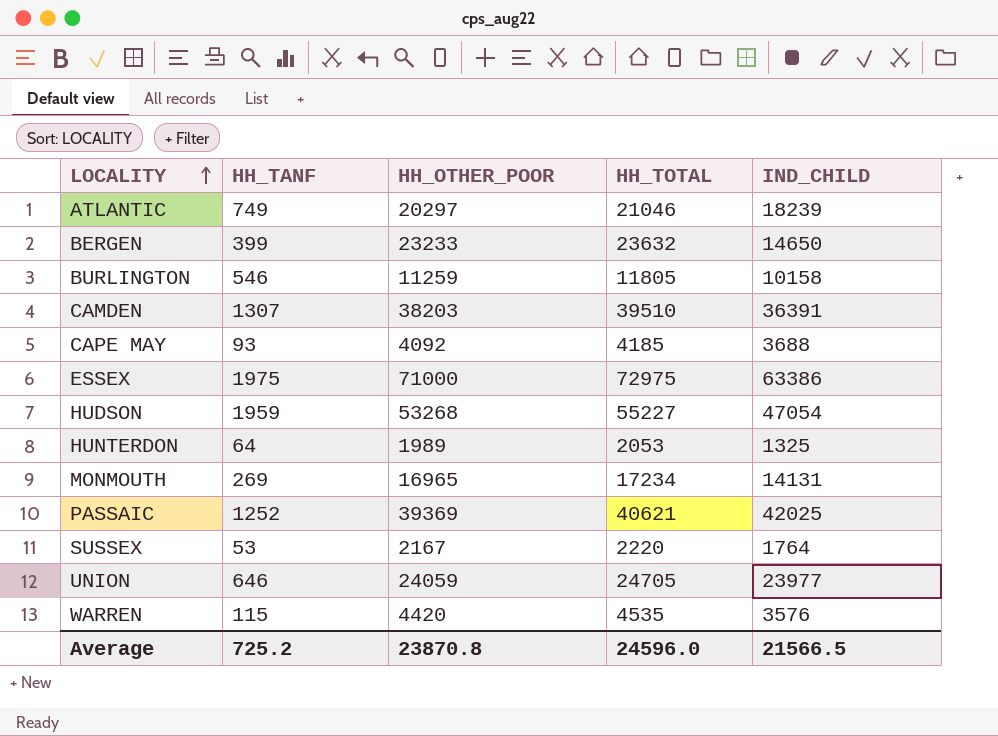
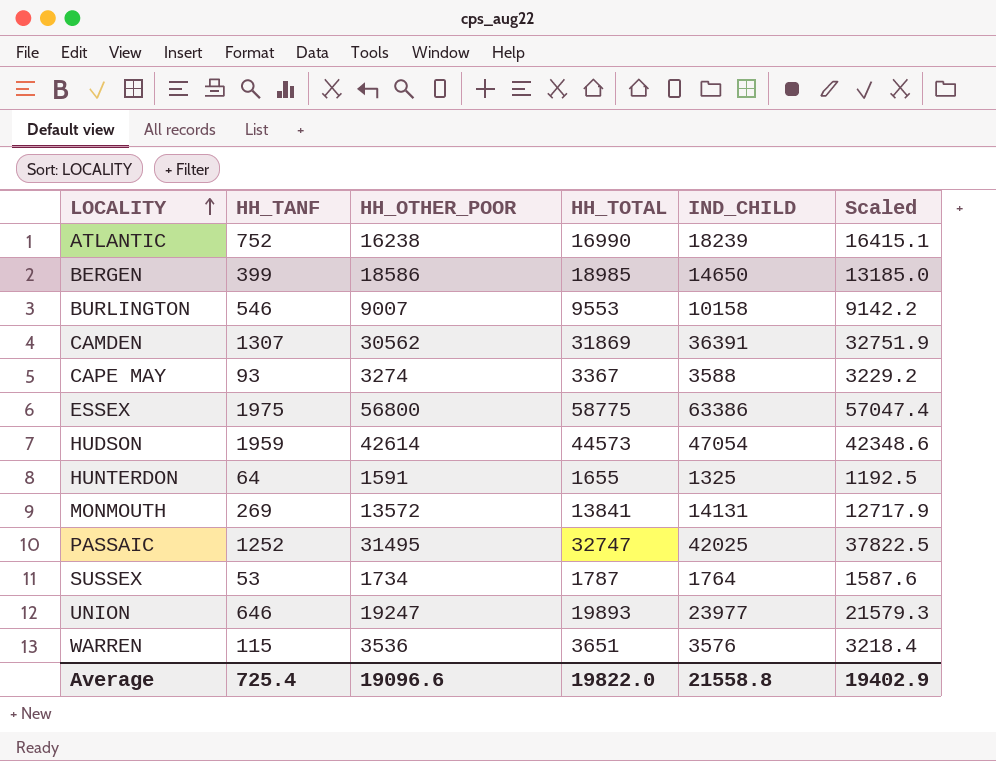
column Scaled | formula: none -> [IND_CHILD] * 0.9
ATLANTIC | HH_TANF: 749 -> 752
ATLANTIC | HH_OTHER_POOR: 20297 -> 16238
ATLANTIC | HH_TOTAL: 21046 -> 16990
BERGEN | HH_OTHER_POOR: 23233 -> 18586
BERGEN | HH_TOTAL: 23632 -> 18985
BURLINGTON | HH_OTHER_POOR: 11259 -> 9007
BURLINGTON | HH_TOTAL: 11805 -> 9553
CAMDEN | HH_OTHER_POOR: 38203 -> 30562
CAMDEN | HH_TOTAL: 39510 -> 31869
CAPE MAY | HH_OTHER_POOR: 4092 -> 3274
CAPE MAY | HH_TOTAL: 4185 -> 3367
CAPE MAY | IND_CHILD: 3688 -> 3588
ESSEX | HH_OTHER_POOR: 71000 -> 56800
ESSEX | HH_TOTAL: 72975 -> 58775
HUDSON | HH_OTHER_POOR: 53268 -> 42614
HUDSON | HH_TOTAL: 55227 -> 44573
HUNTERDON | HH_OTHER_POOR: 1989 -> 1591
HUNTERDON | HH_TOTAL: 2053 -> 1655
MONMOUTH | HH_OTHER_POOR: 16965 -> 13572
MONMOUTH | HH_TOTAL: 17234 -> 13841
PASSAIC | HH_OTHER_POOR: 39369 -> 31495
PASSAIC | HH_TOTAL: 40621 -> 32747
SUSSEX | HH_OTHER_POOR: 2167 -> 1734
SUSSEX | HH_TOTAL: 2220 -> 1787
UNION | HH_OTHER_POOR: 24059 -> 19247
UNION | HH_TOTAL: 24705 -> 19893
WARREN | HH_OTHER_POOR: 4420 -> 3536
WARREN | HH_TOTAL: 4535 -> 3651
Average | HH_TANF: 725.2 -> 725.4
Average | HH_OTHER_POOR: 23870.8 -> 19096.6
Average | HH_TOTAL: 24596.0 -> 19822.0
Average | IND_CHILD: 21566.5 -> 21558.8

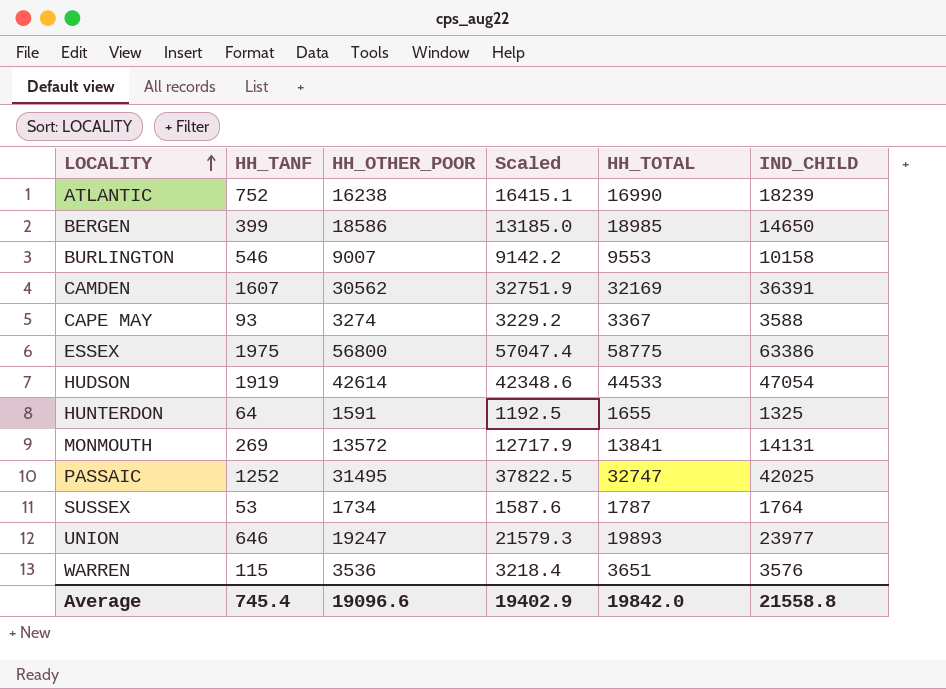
column Scaled | position: 6 -> 4
CAMDEN | HH_TANF: 1307 -> 1607
CAMDEN | HH_TOTAL: 31869 -> 32169
HUDSON | HH_TANF: 1959 -> 1919
HUDSON | HH_TOTAL: 44573 -> 44533
Average | HH_TANF: 725.4 -> 745.4
Average | HH_TOTAL: 19822.0 -> 19842.0

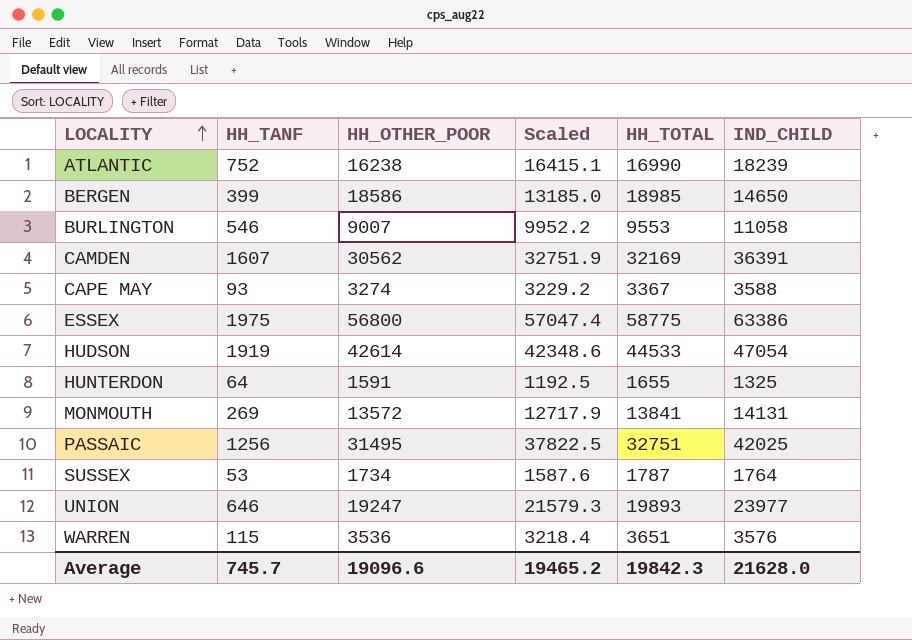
BURLINGTON | Scaled: 9142.2 -> 9952.2
BURLINGTON | IND_CHILD: 10158 -> 11058
PASSAIC | HH_TANF: 1252 -> 1256
PASSAIC | HH_TOTAL: 32747 -> 32751
Average | HH_TANF: 745.4 -> 745.7
Average | Scaled: 19402.9 -> 19465.2
Average | HH_TOTAL: 19842.0 -> 19842.3
Average | IND_CHILD: 21558.8 -> 21628.0

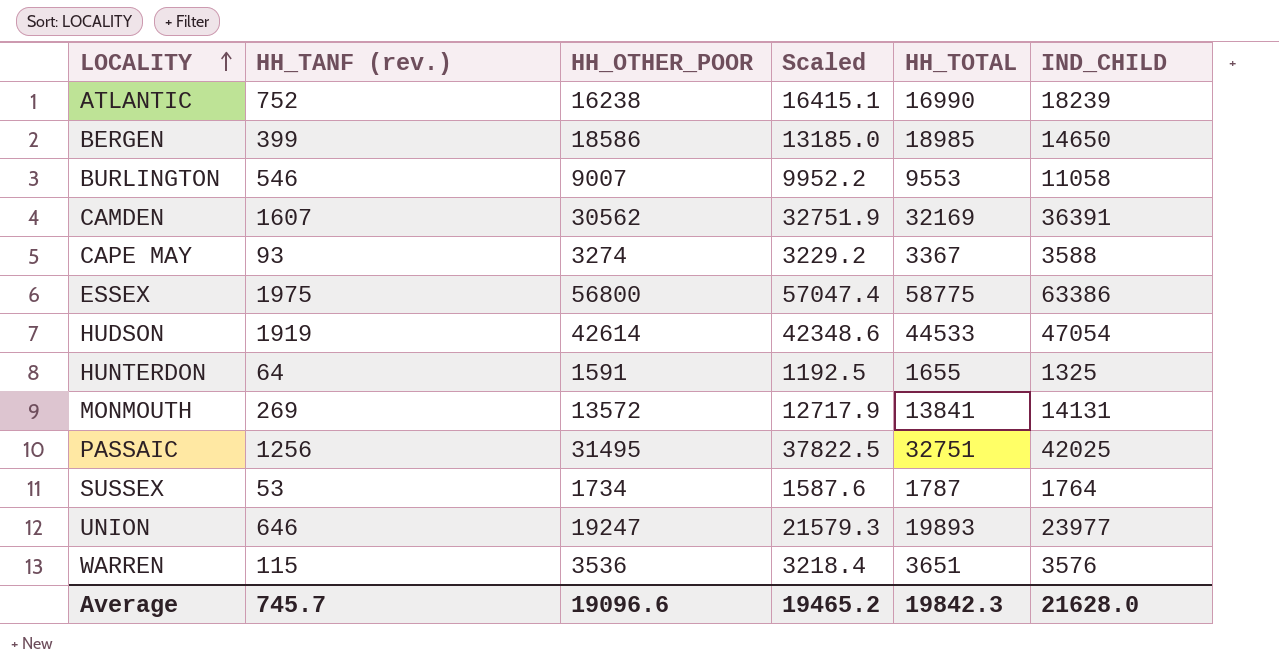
column name: HH_TANF -> HH_TANF (rev.)

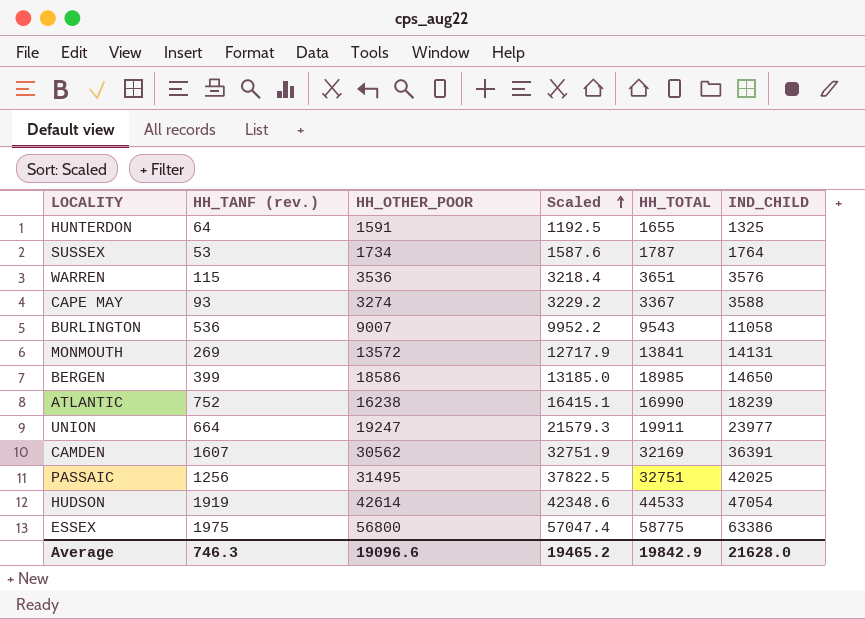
row order: LOCALITY ascending -> Scaled ascending
BURLINGTON | HH_TANF (rev.): 546 -> 536
BURLINGTON | HH_TOTAL: 9553 -> 9543
UNION | HH_TANF (rev.): 646 -> 664
UNION | HH_TOTAL: 19893 -> 19911
Average | HH_TANF (rev.): 745.7 -> 746.3
Average | HH_TOTAL: 19842.3 -> 19842.9

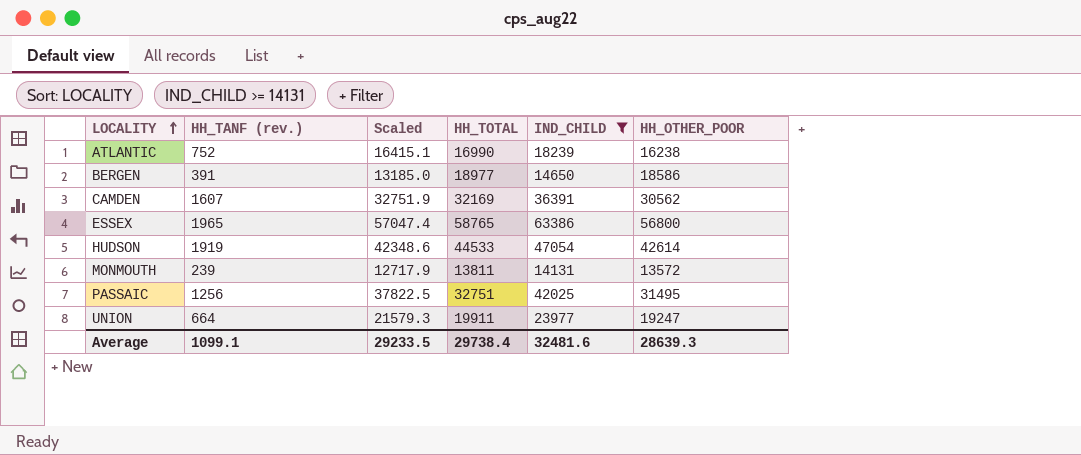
filter: none -> IND_CHILD >= 14131
row order: Scaled ascending -> LOCALITY ascending
column HH_OTHER_POOR | position: 3 -> 6
BERGEN | HH_TANF (rev.): 399 -> 391
BERGEN | HH_TOTAL: 18985 -> 18977
ESSEX | HH_TANF (rev.): 1975 -> 1965
ESSEX | HH_TOTAL: 58775 -> 58765
MONMOUTH | HH_TANF (rev.): 269 -> 239
MONMOUTH | HH_TOTAL: 13841 -> 13811
Average | HH_TANF (rev.): 746.3 -> 1099.1
Average | Scaled: 19465.2 -> 29233.5
Average | HH_TOTAL: 19842.9 -> 29738.4
Average | IND_CHILD: 21628.0 -> 32481.6
Average | HH_OTHER_POOR: 19096.6 -> 28639.3

